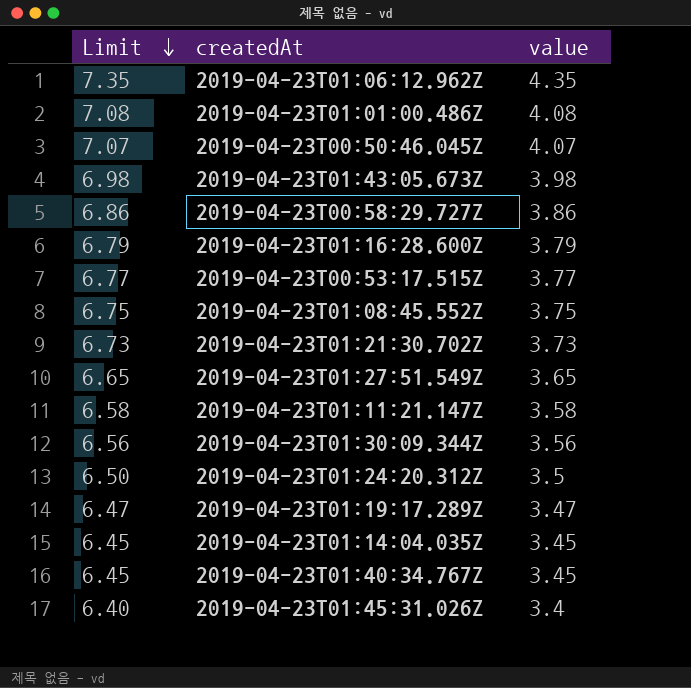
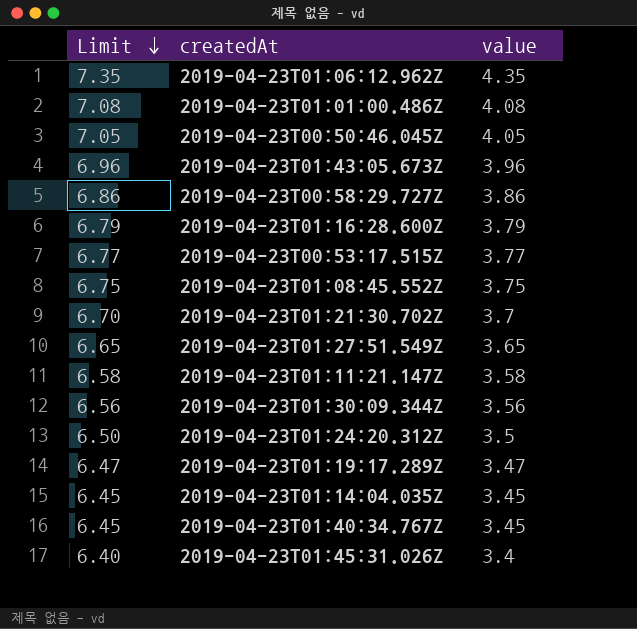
2019-04-23T00:50:46.045Z | Limit: 7.07 -> 7.05
2019-04-23T00:50:46.045Z | value: 4.07 -> 4.05
2019-04-23T01:43:05.673Z | Limit: 6.98 -> 6.96
2019-04-23T01:43:05.673Z | value: 3.98 -> 3.96
2019-04-23T01:21:30.702Z | Limit: 6.73 -> 6.70
2019-04-23T01:21:30.702Z | value: 3.73 -> 3.7

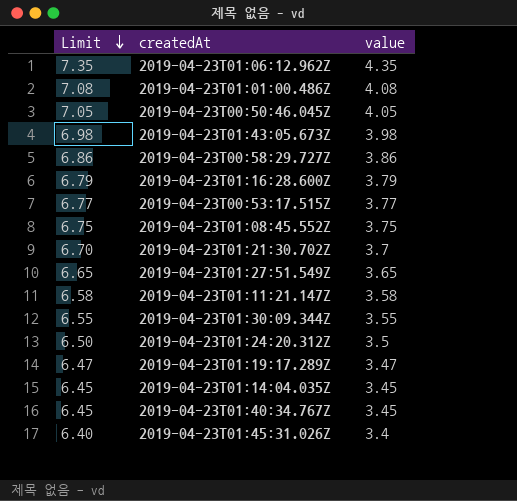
2019-04-23T01:43:05.673Z | Limit: 6.96 -> 6.98
2019-04-23T01:43:05.673Z | value: 3.96 -> 3.98
2019-04-23T01:30:09.344Z | Limit: 6.56 -> 6.55
2019-04-23T01:30:09.344Z | value: 3.56 -> 3.55

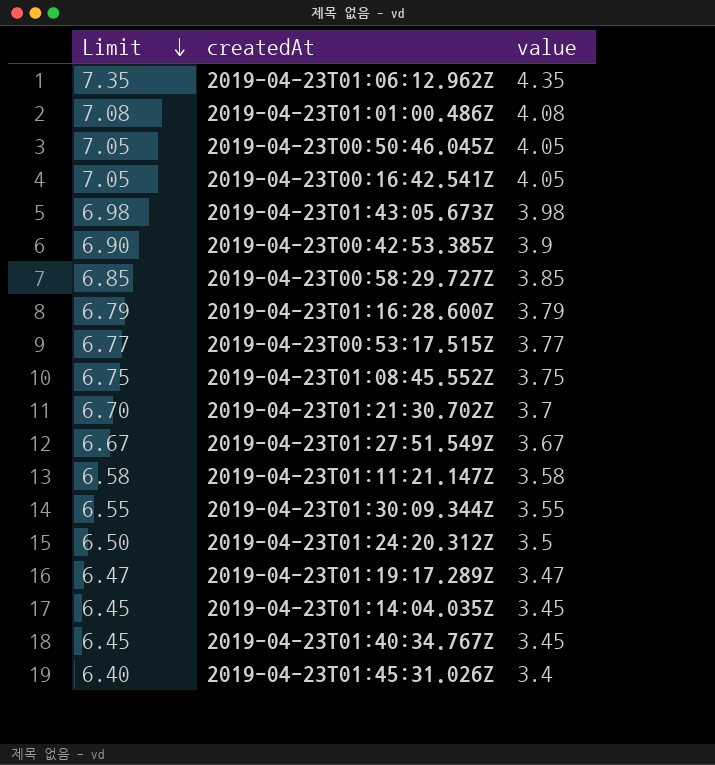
row 2019-04-23T00:16:42.541Z: none -> 7.05 | 4.05
row 2019-04-23T00:42:53.385Z: none -> 6.90 | 3.9
2019-04-23T00:58:29.727Z | Limit: 6.86 -> 6.85
2019-04-23T00:58:29.727Z | value: 3.86 -> 3.85
2019-04-23T01:27:51.549Z | Limit: 6.65 -> 6.67
2019-04-23T01:27:51.549Z | value: 3.65 -> 3.67

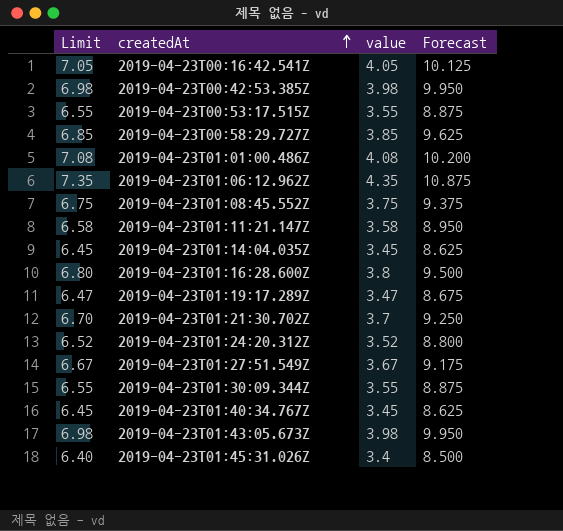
row order: Limit descending -> createdAt ascending
column Forecast | formula: none -> [value] * 2.5
row 2019-04-23T00:50:46.045Z: 7.05 | 4.05 -> none
2019-04-23T00:42:53.385Z | Limit: 6.90 -> 6.98
2019-04-23T00:42:53.385Z | value: 3.9 -> 3.98
2019-04-23T00:53:17.515Z | Limit: 6.77 -> 6.55
2019-04-23T00:53:17.515Z | value: 3.77 -> 3.55
2019-04-23T01:16:28.600Z | Limit: 6.79 -> 6.80
2019-04-23T01:16:28.600Z | value: 3.79 -> 3.8
2019-04-23T01:24:20.312Z | Limit: 6.50 -> 6.52
2019-04-23T01:24:20.312Z | value: 3.5 -> 3.52

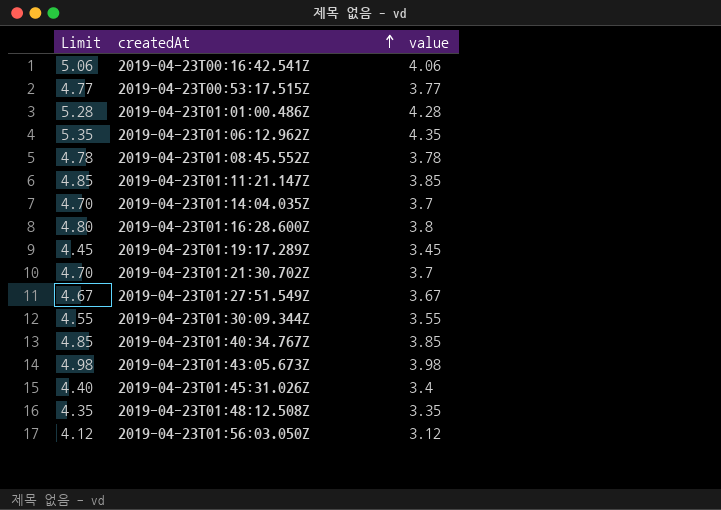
column Forecast | formula: [value] * 2.5 -> none
column Limit | formula: [value] + 3 -> [value] + 1
row 2019-04-23T00:42:53.385Z: 6.98 | 3.98 | 9.950 -> none
row 2019-04-23T00:58:29.727Z: 6.85 | 3.85 | 9.625 -> none
row 2019-04-23T01:24:20.312Z: 6.52 | 3.52 | 8.800 -> none
2019-04-23T00:16:42.541Z | value: 4.05 -> 4.06
2019-04-23T00:53:17.515Z | value: 3.55 -> 3.77
2019-04-23T01:01:00.486Z | value: 4.08 -> 4.28
2019-04-23T01:08:45.552Z | value: 3.75 -> 3.78
2019-04-23T01:11:21.147Z | value: 3.58 -> 3.85
2019-04-23T01:14:04.035Z | value: 3.45 -> 3.7
2019-04-23T01:19:17.289Z | value: 3.47 -> 3.45
2019-04-23T01:40:34.767Z | value: 3.45 -> 3.85
row 2019-04-23T01:48:12.508Z: none -> 4.35 | 3.35
row 2019-04-23T01:56:03.050Z: none -> 4.12 | 3.12

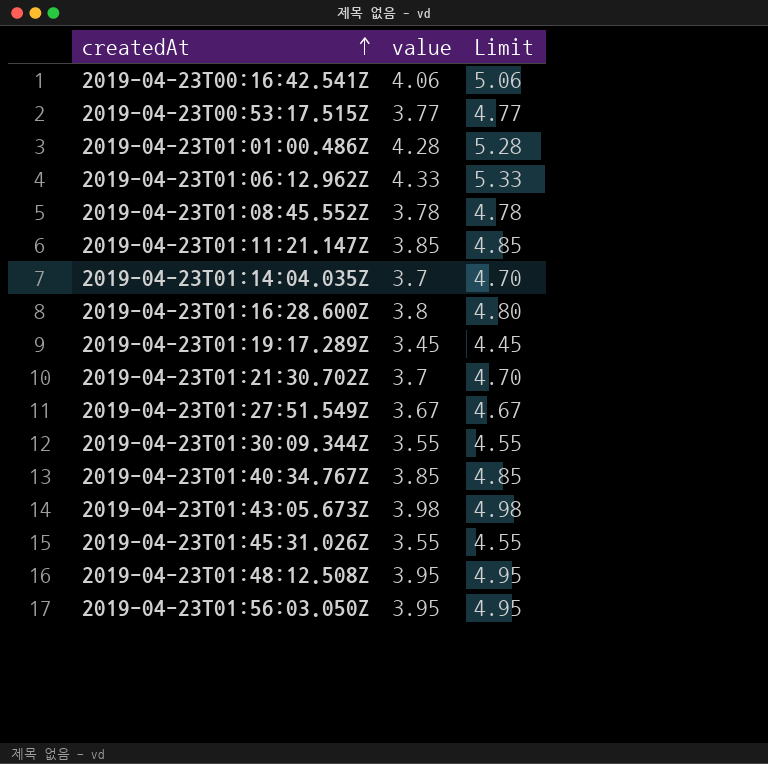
column Limit | position: 1 -> 3
2019-04-23T01:06:12.962Z | value: 4.35 -> 4.33
2019-04-23T01:06:12.962Z | Limit: 5.35 -> 5.33
2019-04-23T01:45:31.026Z | value: 3.4 -> 3.55
2019-04-23T01:45:31.026Z | Limit: 4.40 -> 4.55
2019-04-23T01:48:12.508Z | value: 3.35 -> 3.95
2019-04-23T01:48:12.508Z | Limit: 4.35 -> 4.95
2019-04-23T01:56:03.050Z | value: 3.12 -> 3.95
2019-04-23T01:56:03.050Z | Limit: 4.12 -> 4.95

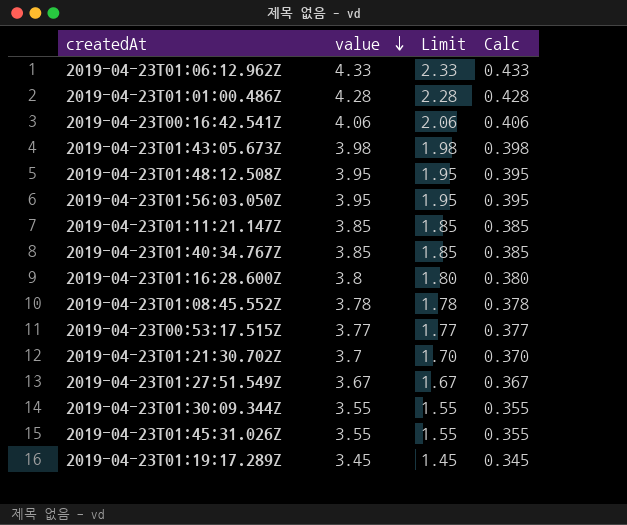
row order: createdAt ascending -> value descending
column Limit | formula: [value] + 1 -> [value] - 2
column Calc | formula: none -> [value] * 0.1
row 2019-04-23T01:14:04.035Z: 3.7 | 4.70 -> none

